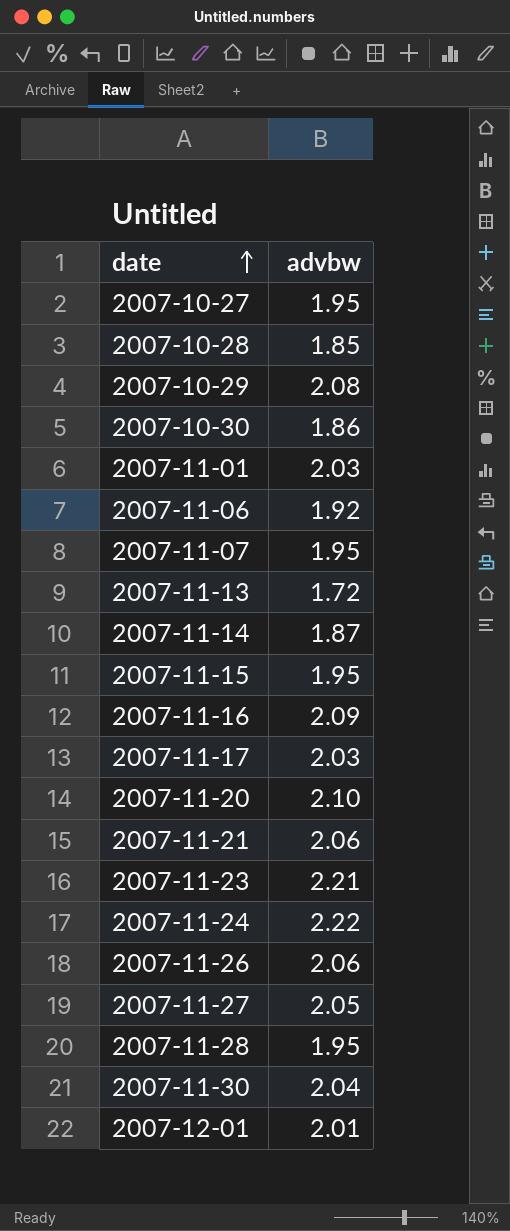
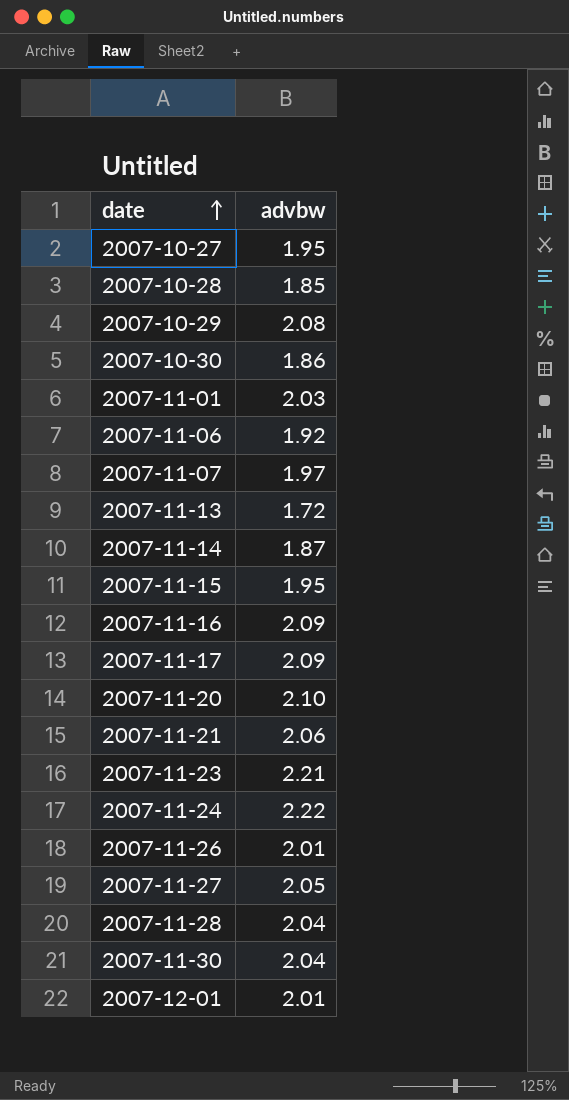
2007-11-07 | advbw: 1.95 -> 1.97
2007-11-17 | advbw: 2.03 -> 2.09
2007-11-26 | advbw: 2.06 -> 2.01
2007-11-28 | advbw: 1.95 -> 2.04

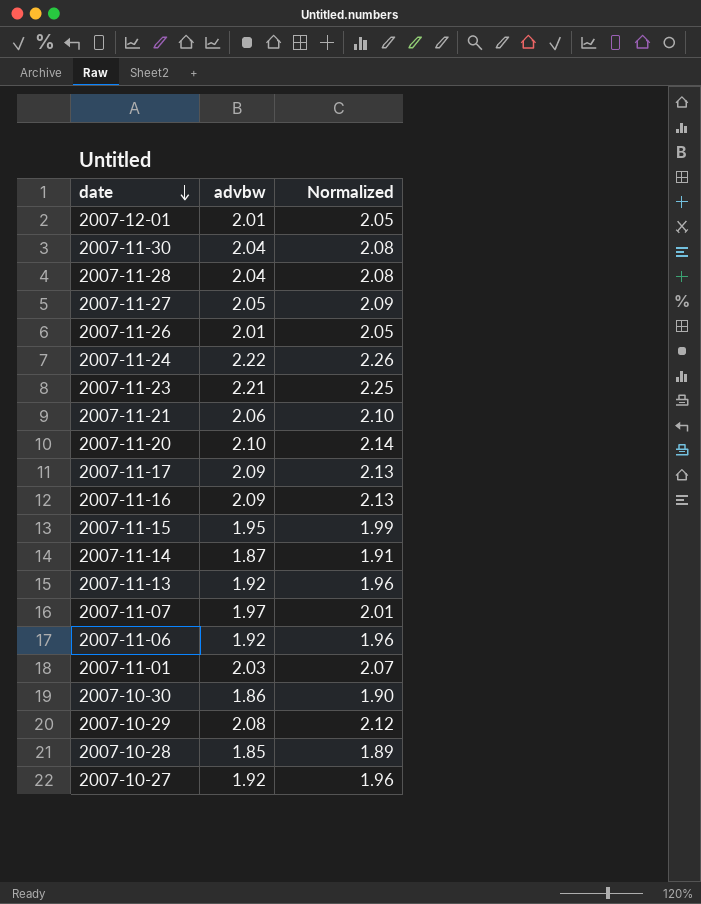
row order: date ascending -> date descending
column Normalized | formula: none -> [advbw] * 1.02
2007-11-13 | advbw: 1.72 -> 1.92
2007-10-27 | advbw: 1.95 -> 1.92

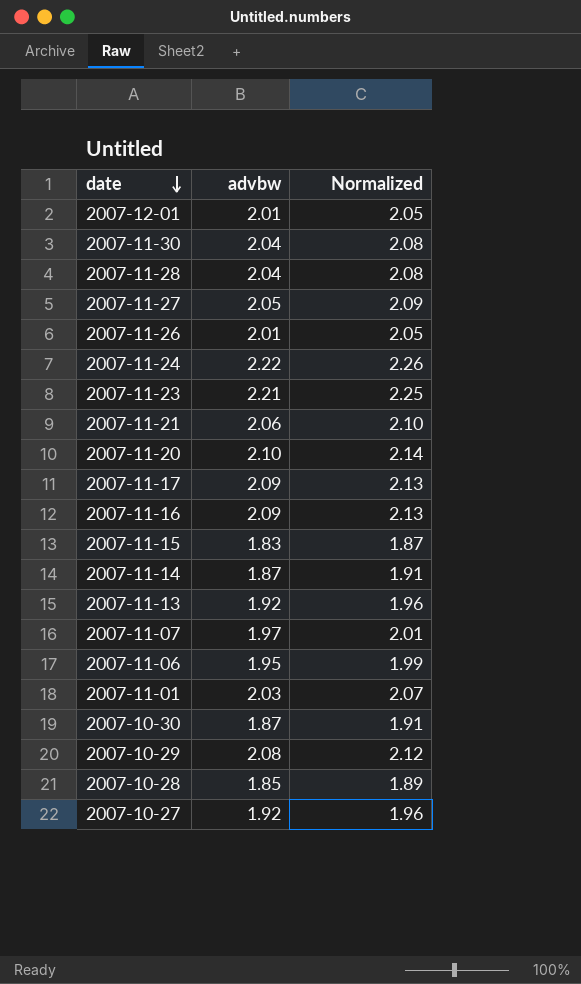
2007-11-15 | advbw: 1.95 -> 1.83
2007-11-15 | Normalized: 1.99 -> 1.87
2007-11-06 | advbw: 1.92 -> 1.95
2007-11-06 | Normalized: 1.96 -> 1.99
2007-10-30 | advbw: 1.86 -> 1.87
2007-10-30 | Normalized: 1.90 -> 1.91

